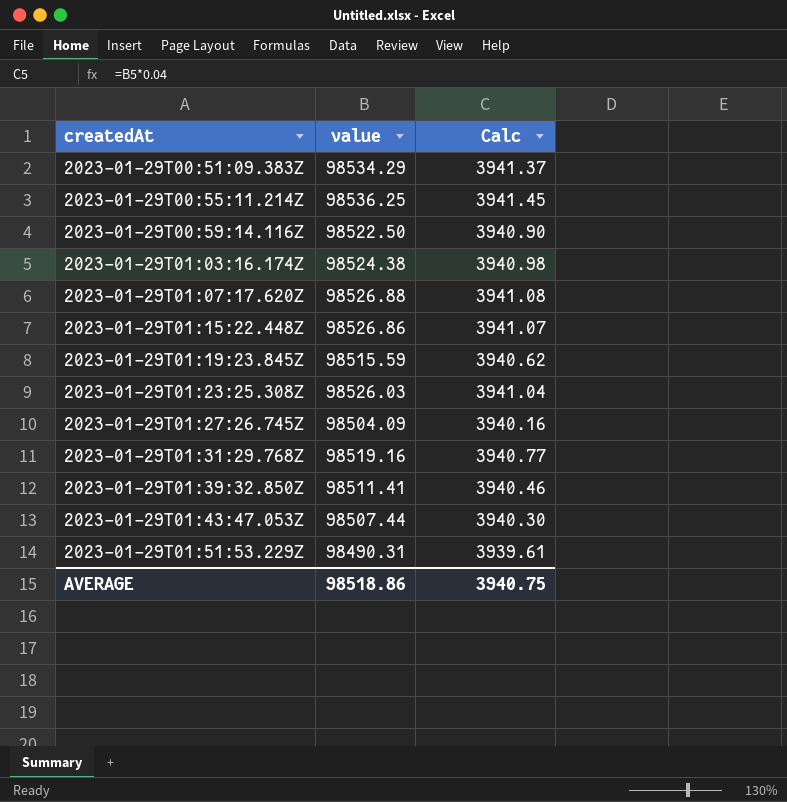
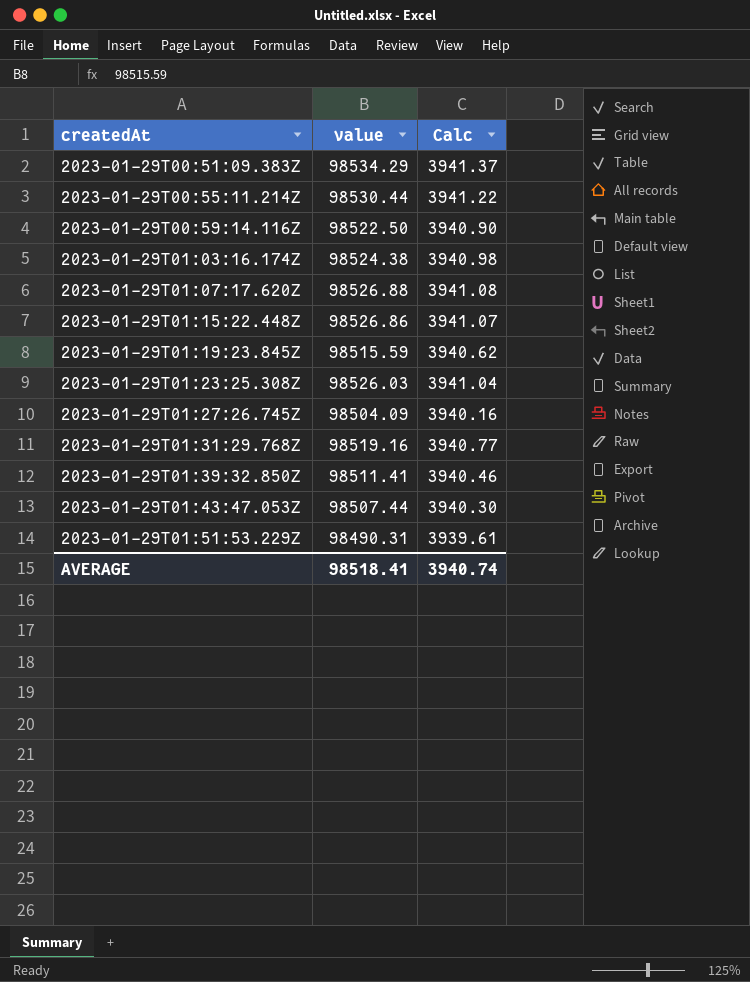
2023-01-29T00:55:11.214Z | value: 98536.25 -> 98530.44
2023-01-29T00:55:11.214Z | Calc: 3941.45 -> 3941.22
AVERAGE | value: 98518.86 -> 98518.41
AVERAGE | Calc: 3940.75 -> 3940.74

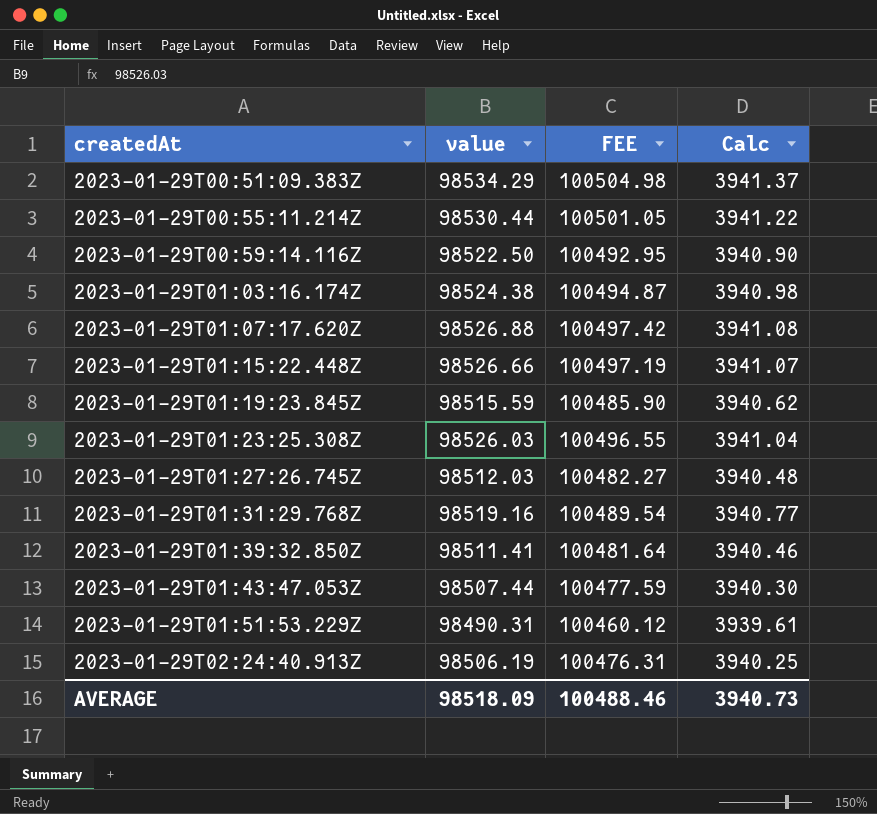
column FEE | formula: none -> [value] * 1.02
2023-01-29T01:15:22.448Z | value: 98526.86 -> 98526.66
2023-01-29T01:27:26.745Z | value: 98504.09 -> 98512.03
2023-01-29T01:27:26.745Z | Calc: 3940.16 -> 3940.48
row 2023-01-29T02:24:40.913Z: none -> 98506.19 | 100476.31 | 3940.25
AVERAGE | value: 98518.41 -> 98518.09
AVERAGE | Calc: 3940.74 -> 3940.73

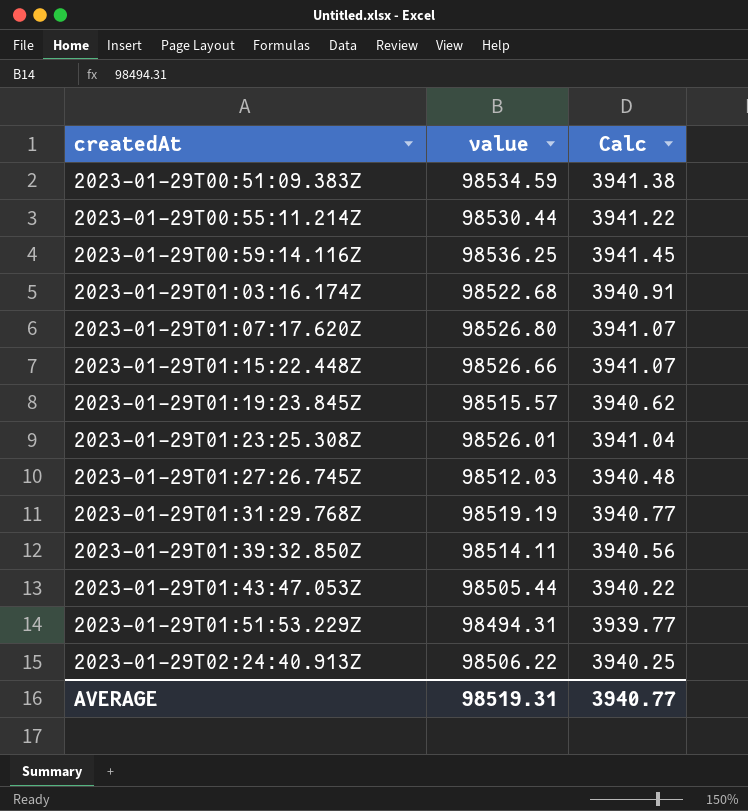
column FEE | formula: [value] * 1.02 -> none
2023-01-29T00:51:09.383Z | value: 98534.29 -> 98534.59
2023-01-29T00:51:09.383Z | Calc: 3941.37 -> 3941.38
2023-01-29T00:59:14.116Z | value: 98522.50 -> 98536.25
2023-01-29T00:59:14.116Z | Calc: 3940.90 -> 3941.45
2023-01-29T01:03:16.174Z | value: 98524.38 -> 98522.68
2023-01-29T01:03:16.174Z | Calc: 3940.98 -> 3940.91
2023-01-29T01:07:17.620Z | value: 98526.88 -> 98526.80
2023-01-29T01:07:17.620Z | Calc: 3941.08 -> 3941.07
2023-01-29T01:19:23.845Z | value: 98515.59 -> 98515.57
2023-01-29T01:23:25.308Z | value: 98526.03 -> 98526.01
2023-01-29T01:31:29.768Z | value: 98519.16 -> 98519.19
2023-01-29T01:39:32.850Z | value: 98511.41 -> 98514.11
2023-01-29T01:39:32.850Z | Calc: 3940.46 -> 3940.56
2023-01-29T01:43:47.053Z | value: 98507.44 -> 98505.44
2023-01-29T01:43:47.053Z | Calc: 3940.30 -> 3940.22
2023-01-29T01:51:53.229Z | value: 98490.31 -> 98494.31
2023-01-29T01:51:53.229Z | Calc: 3939.61 -> 3939.77
2023-01-29T02:24:40.913Z | value: 98506.19 -> 98506.22
AVERAGE | value: 98518.09 -> 98519.31
AVERAGE | Calc: 3940.73 -> 3940.77

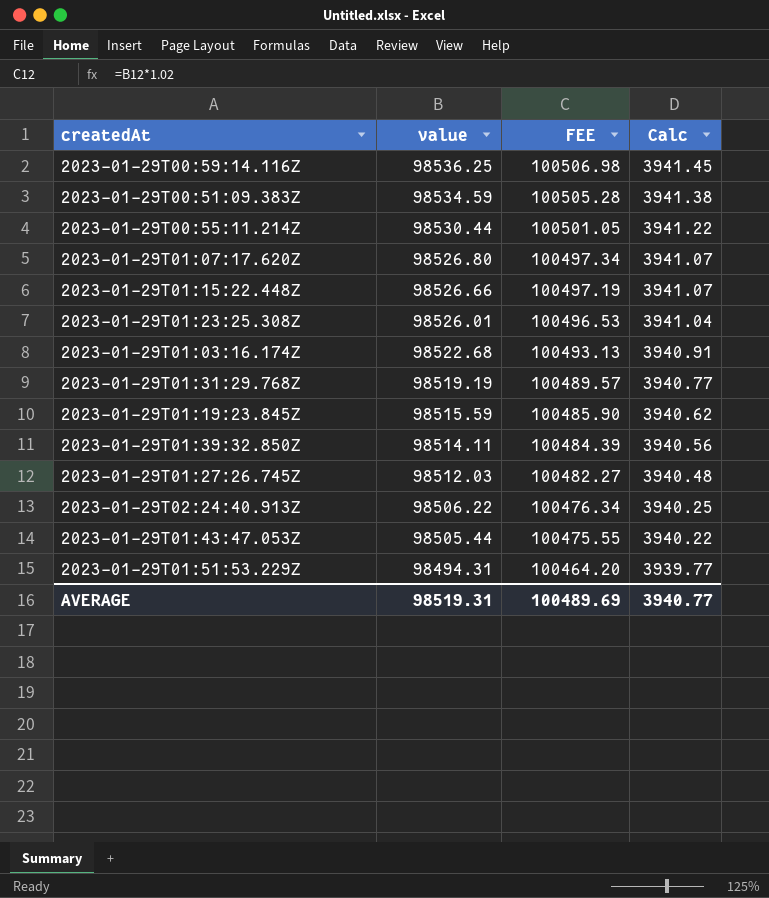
row order: createdAt ascending -> value descending
column FEE | formula: none -> [value] * 1.02
2023-01-29T01:19:23.845Z | value: 98515.57 -> 98515.59

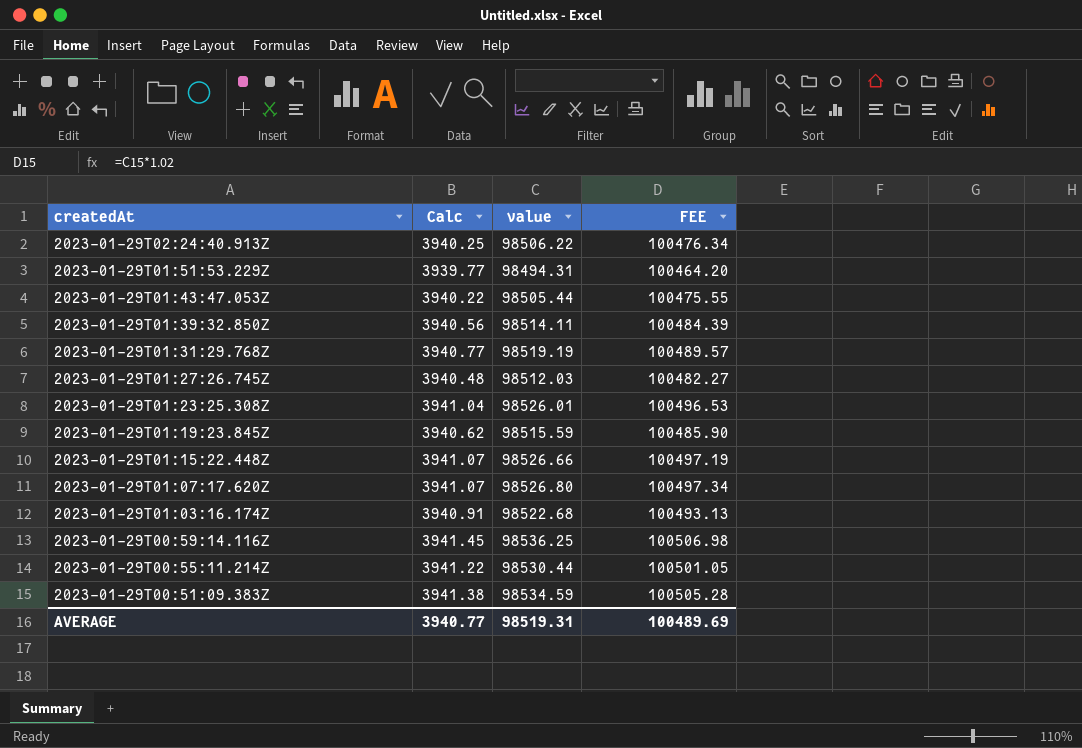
row order: value descending -> createdAt descending
column Calc | position: 4 -> 2

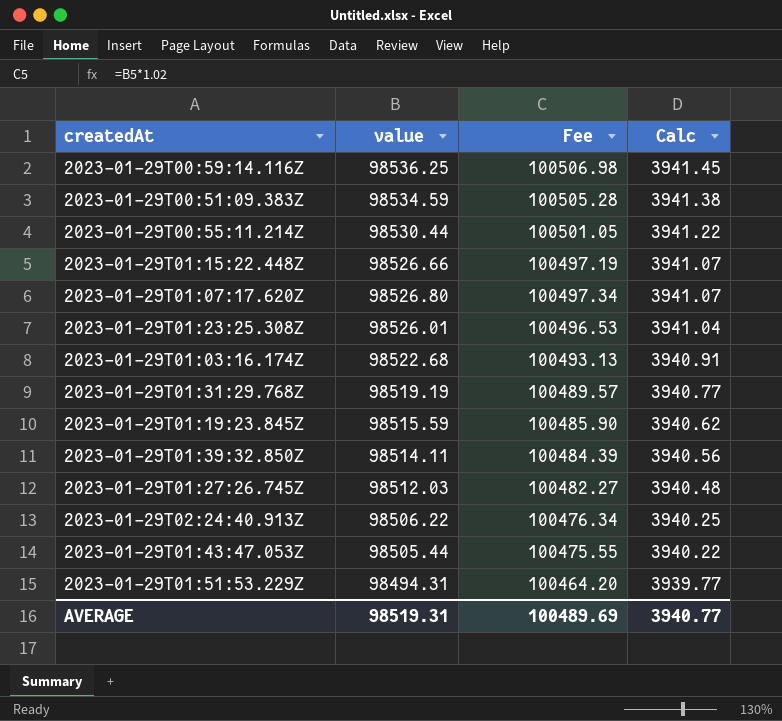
row order: createdAt descending -> Calc descending
column name: FEE -> Fee
column Calc | position: 2 -> 4

